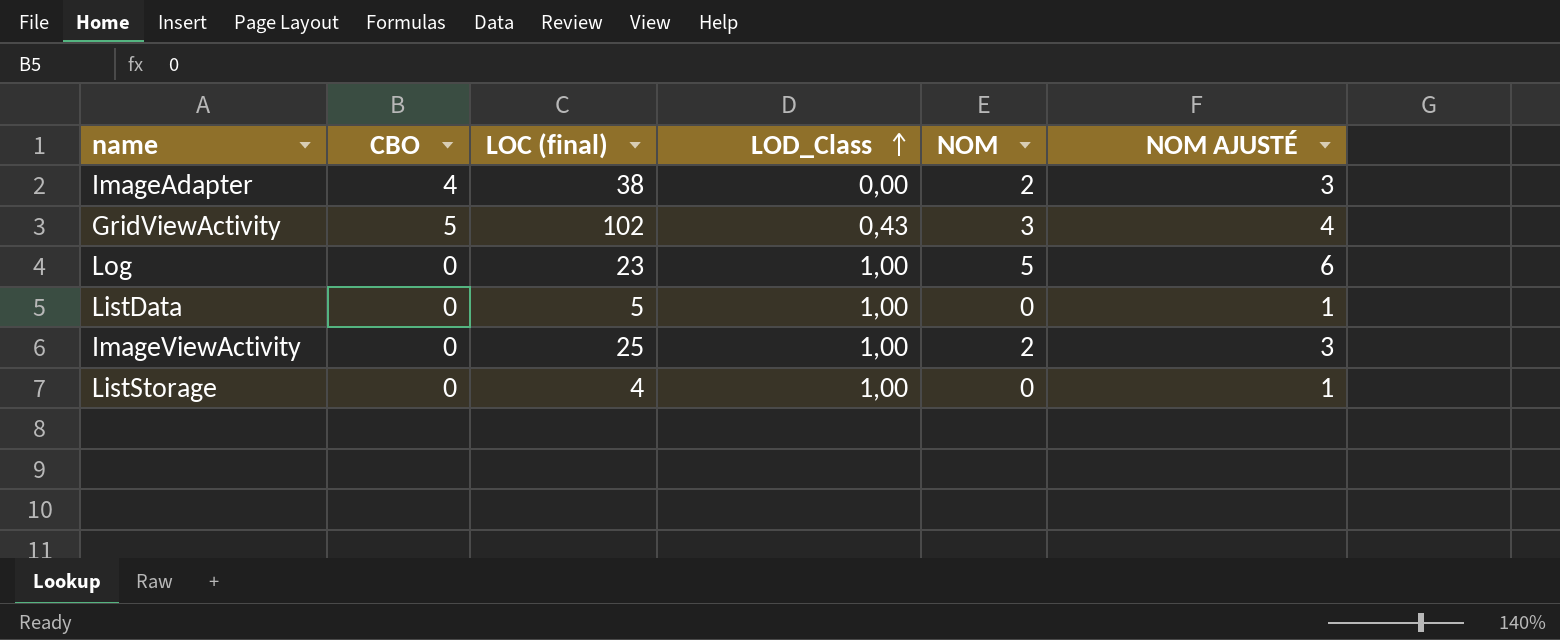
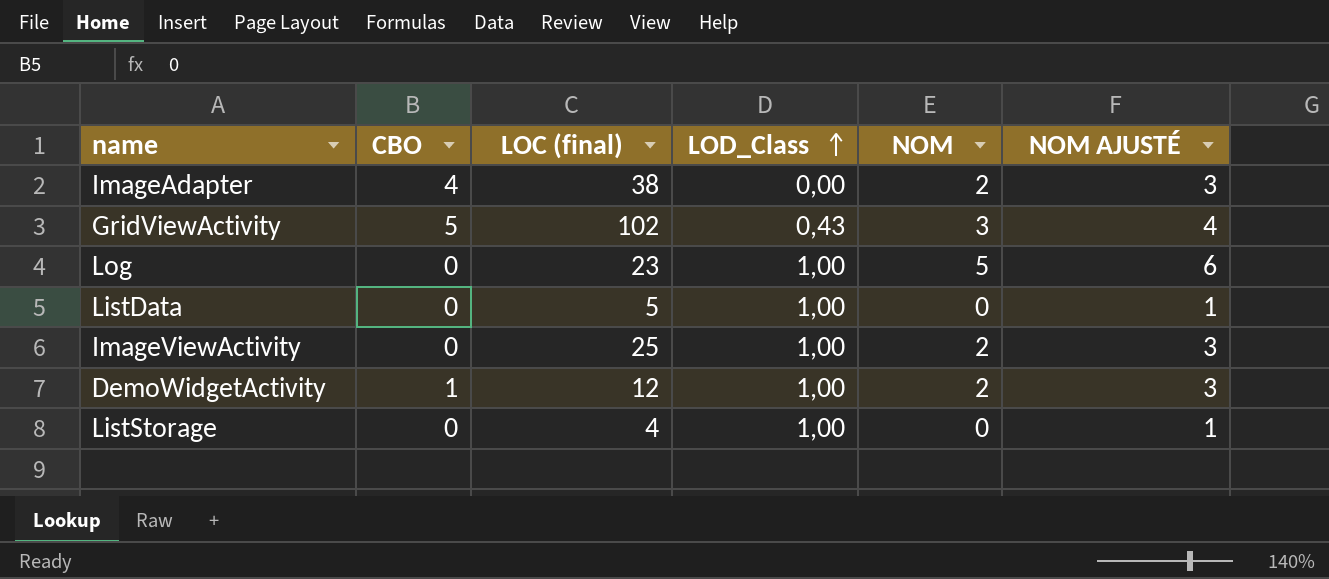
row DemoWidgetActivity: none -> 1 | 12 | 1,00 | 2 | 3

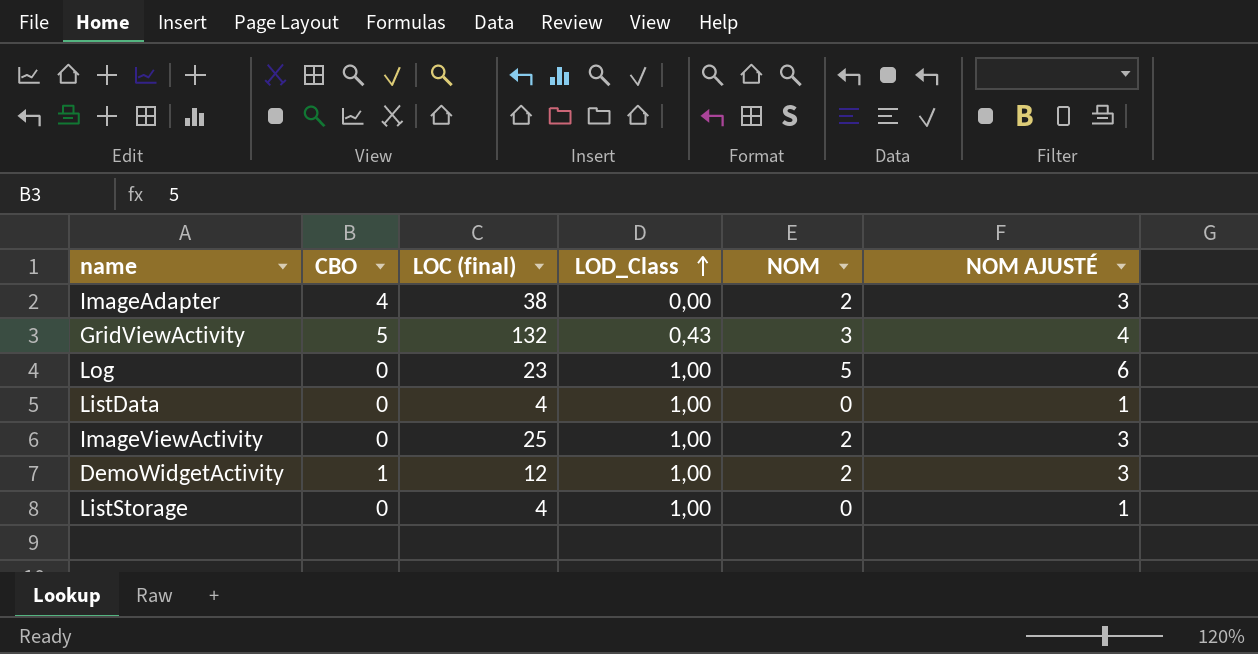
GridViewActivity | LOC (final): 102 -> 132
ListData | LOC (final): 5 -> 4

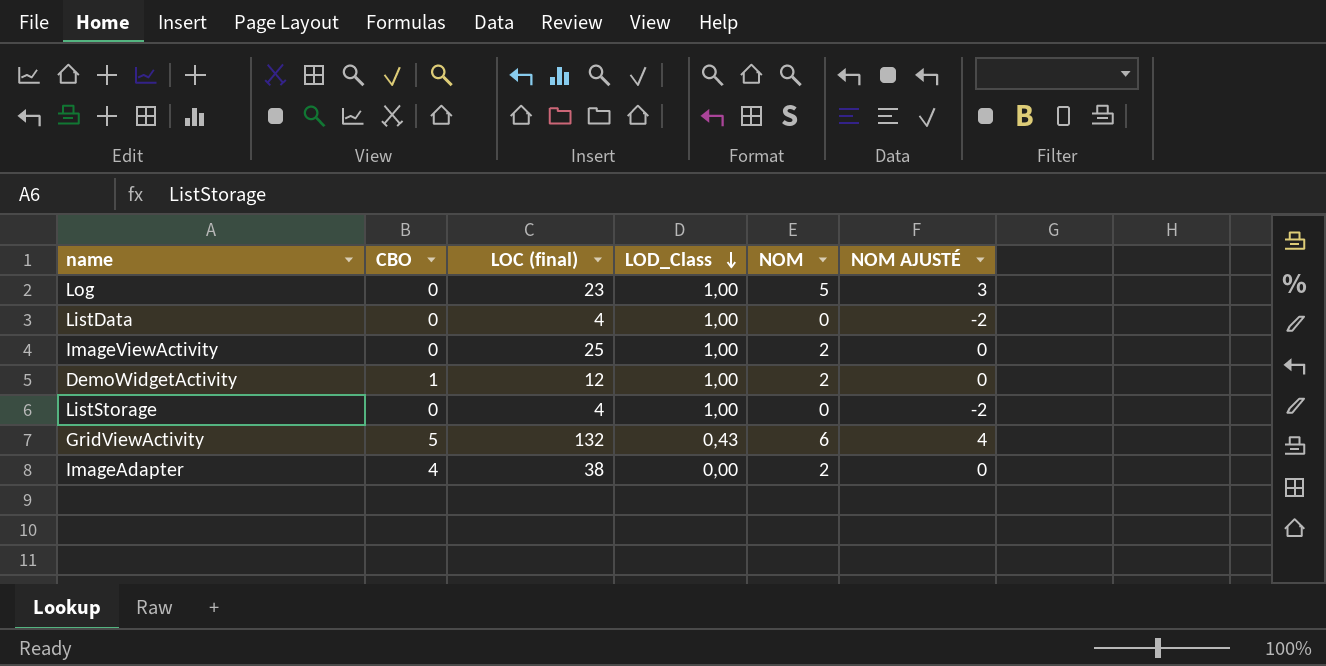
row order: LOD_Class ascending -> LOD_Class descending
column NOM AJUSTÉ | formula: [NOM] + 1 -> [NOM] - 2
GridViewActivity | NOM: 3 -> 6

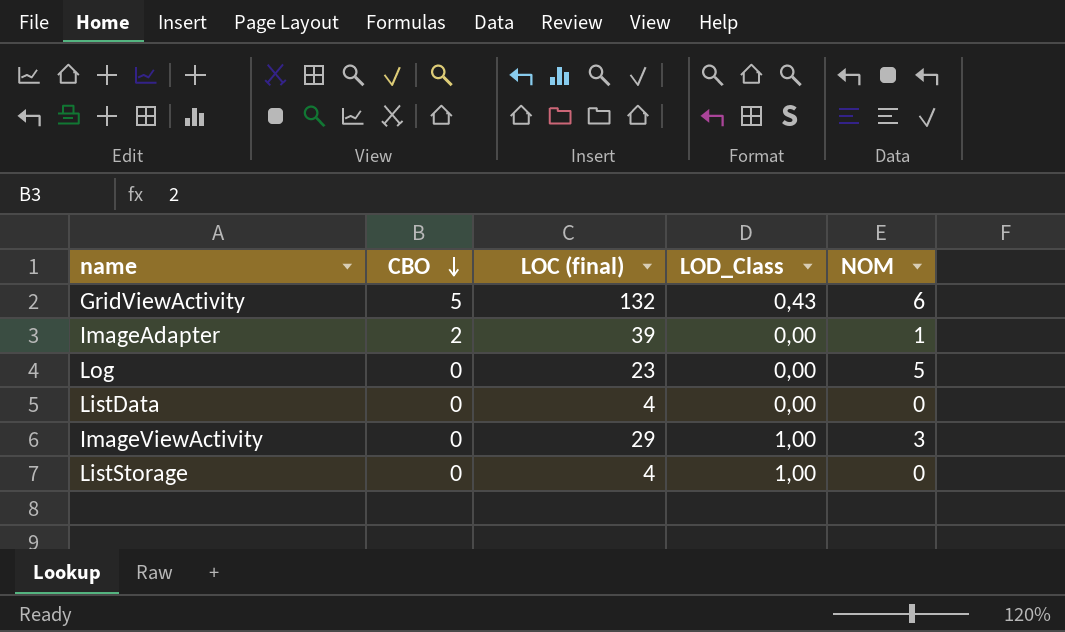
row order: LOD_Class descending -> CBO descending
column NOM AJUSTÉ | formula: [NOM] - 2 -> none
row DemoWidgetActivity: 1 | 12 | 1,00 | 2 | 0 -> none
ImageAdapter | CBO: 4 -> 2
ImageAdapter | LOC (final): 38 -> 39
ImageAdapter | NOM: 2 -> 1
Log | LOD_Class: 1,00 -> 0,00
ListData | LOD_Class: 1,00 -> 0,00
ImageViewActivity | LOC (final): 25 -> 29
ImageViewActivity | NOM: 2 -> 3

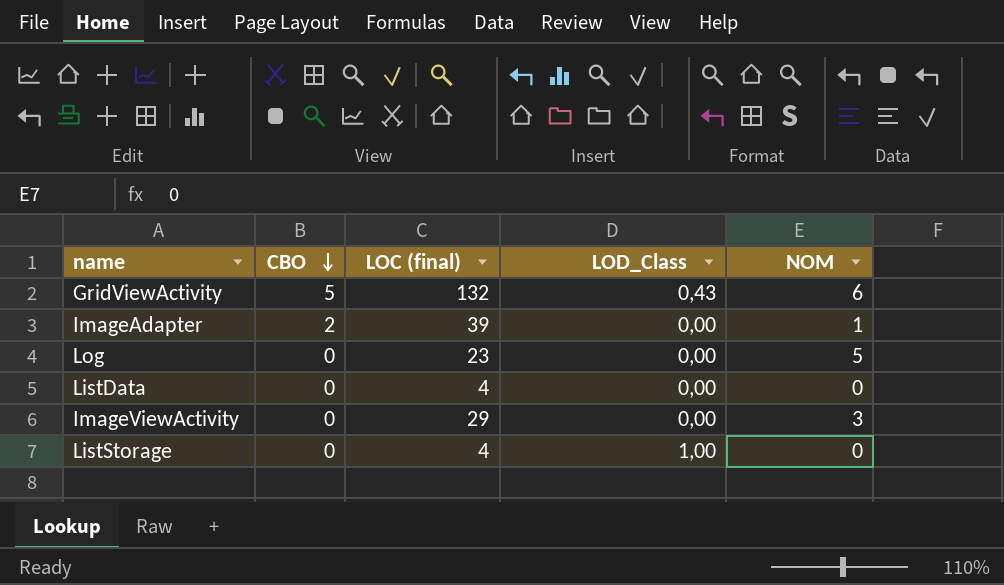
ImageViewActivity | LOD_Class: 1,00 -> 0,00

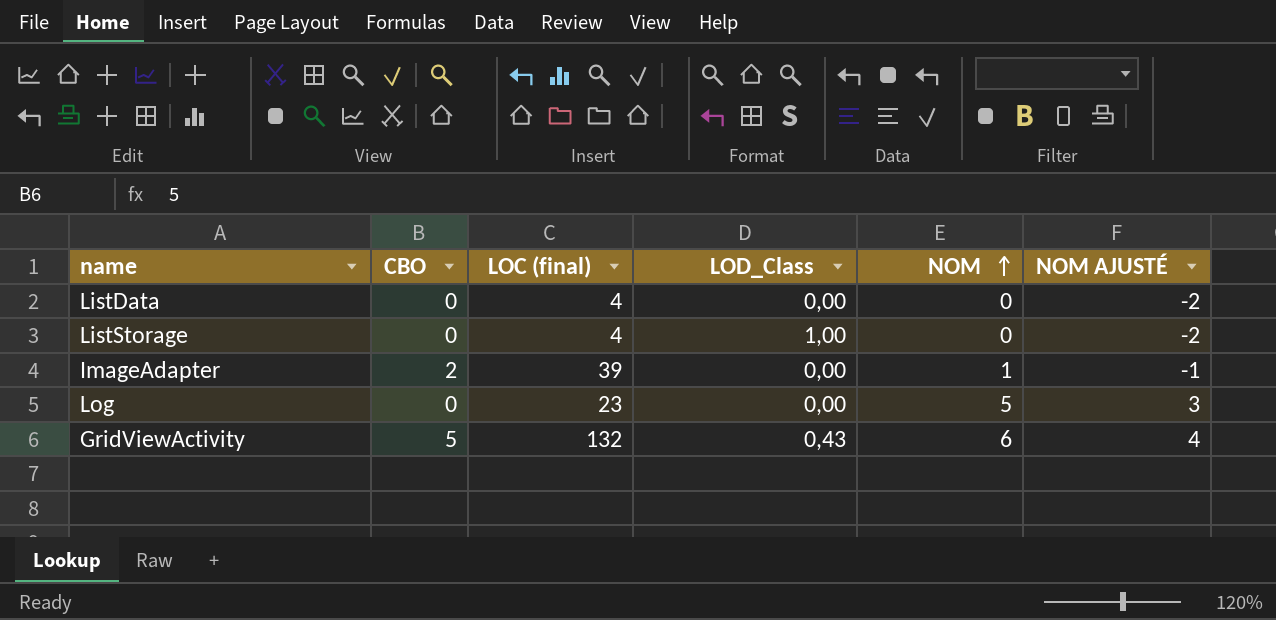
row order: CBO descending -> NOM ascending
column NOM AJUSTÉ | formula: none -> [NOM] - 2
row ImageViewActivity: 0 | 29 | 0,00 | 3 -> none

